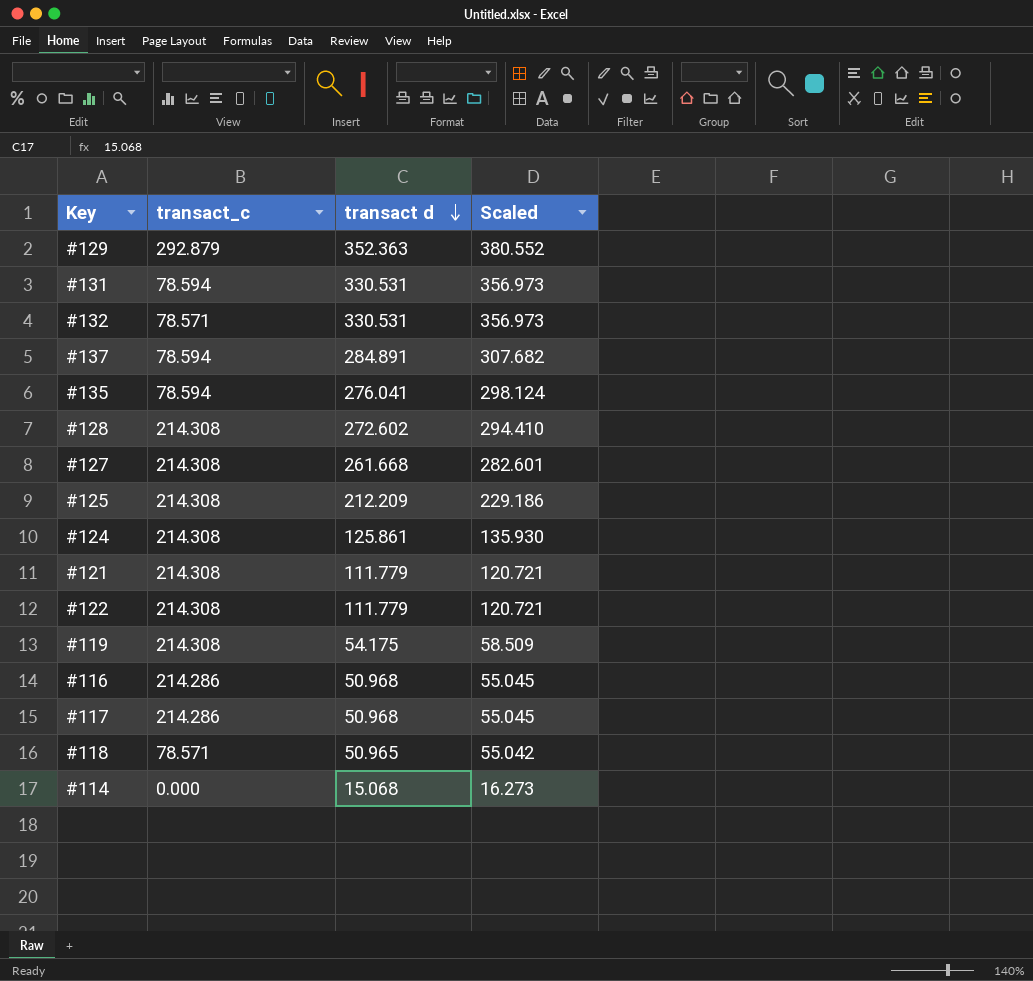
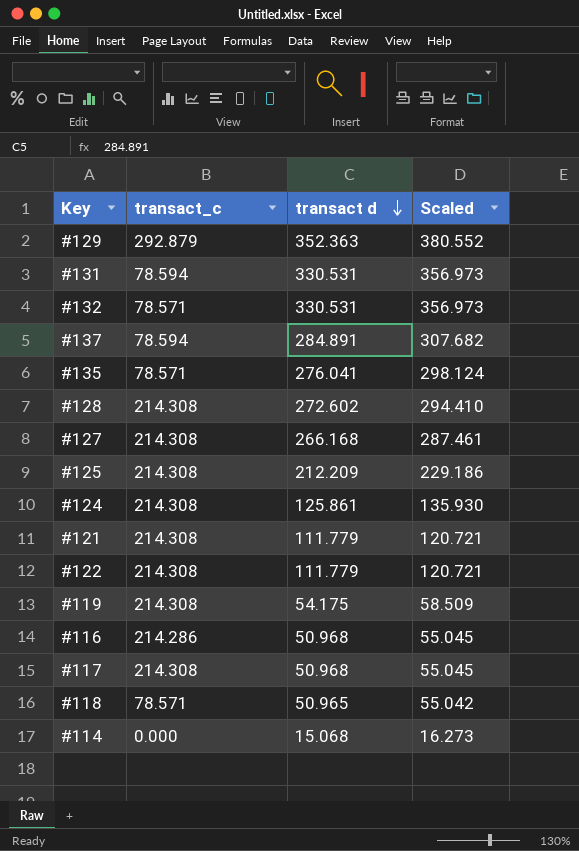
#135 | transact_c: 78.594 -> 78.571
#127 | transact d: 261.668 -> 266.168
#127 | Scaled: 282.601 -> 287.461
#117 | transact_c: 214.286 -> 214.308

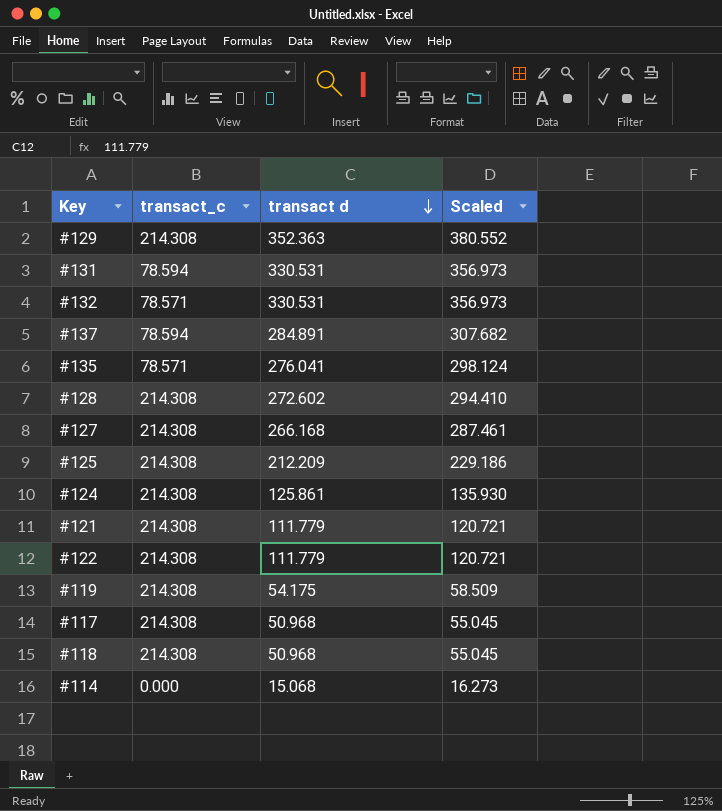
row #116: 214.286 | 50.968 | 55.045 -> none
#129 | transact_c: 292.879 -> 214.308
#118 | transact_c: 78.571 -> 214.308
#118 | transact d: 50.965 -> 50.968
#118 | Scaled: 55.042 -> 55.045

